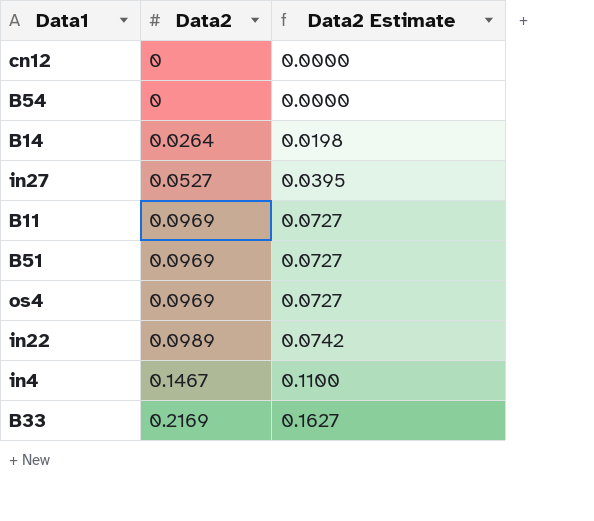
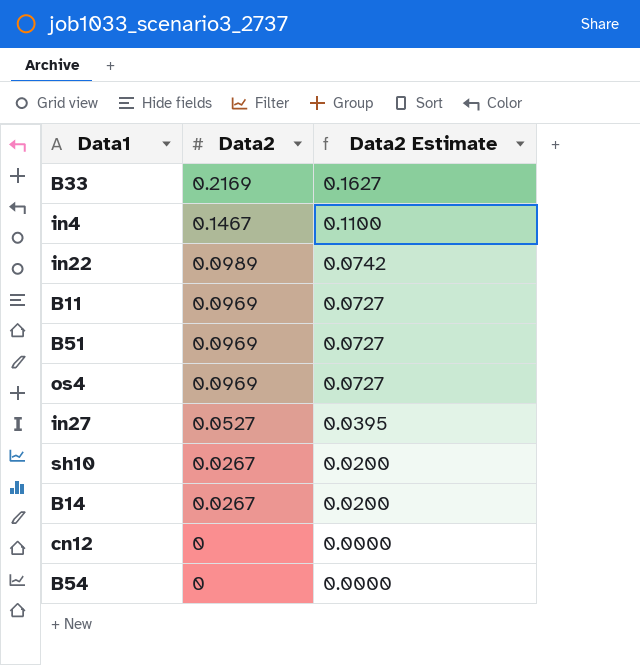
row order: Data2 ascending -> Data2 descending
row sh10: none -> 0.0267 | 0.0200
B14 | Data2: 0.0264 -> 0.0267
B14 | Data2 Estimate: 0.0198 -> 0.0200

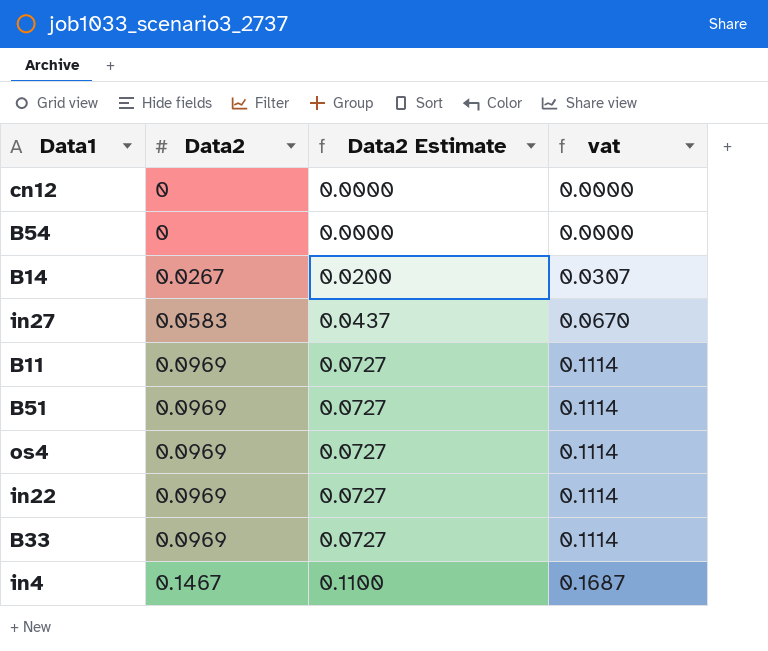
row order: Data2 descending -> Data2 ascending
column vat | formula: none -> [Data2] * 1.15
row sh10: 0.0267 | 0.0200 -> none
in27 | Data2: 0.0527 -> 0.0583
in27 | Data2 Estimate: 0.0395 -> 0.0437
in22 | Data2: 0.0989 -> 0.0969
in22 | Data2 Estimate: 0.0742 -> 0.0727
B33 | Data2: 0.2169 -> 0.0969
B33 | Data2 Estimate: 0.1627 -> 0.0727

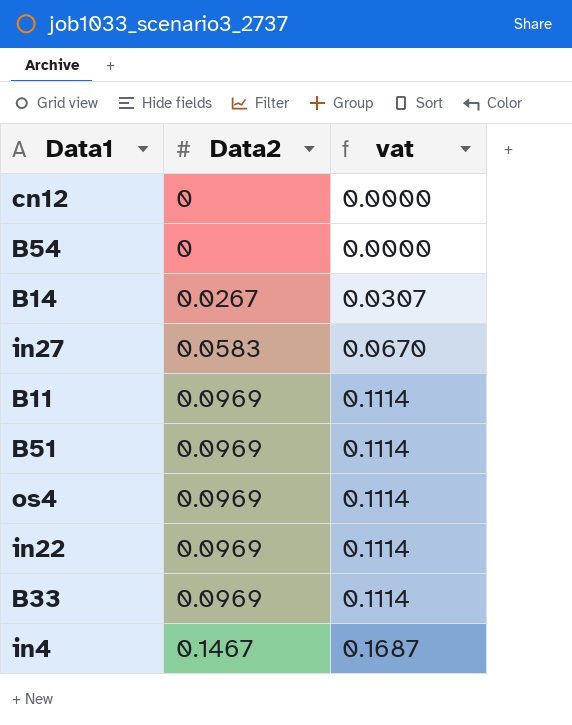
column Data2 Estimate | formula: [Data2] * 0.75 -> none

